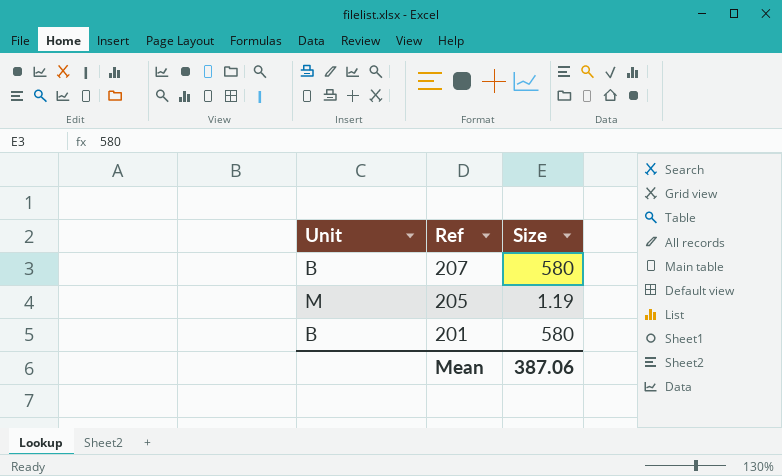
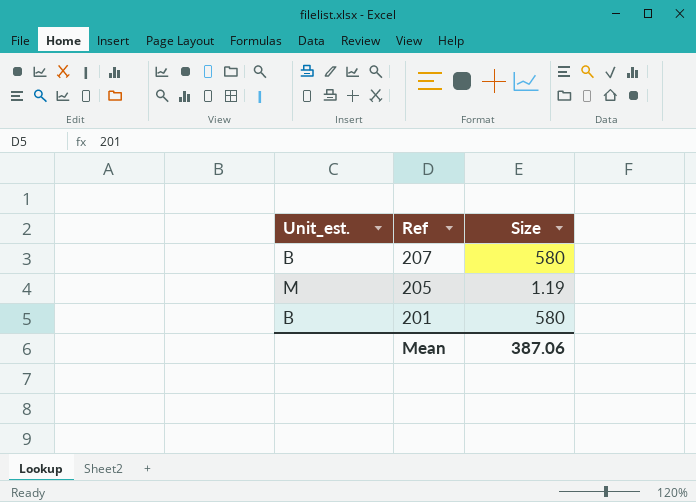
column name: Unit -> Unit_est.

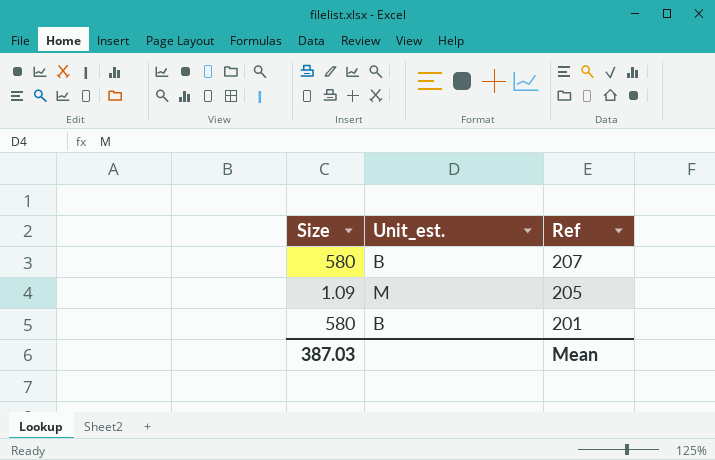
column Size | position: 3 -> 1
205 | Size: 1.19 -> 1.09
Mean | Size: 387.06 -> 387.03

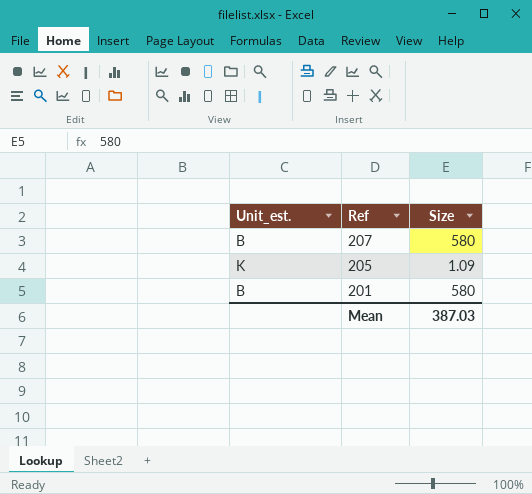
column Size | position: 1 -> 3
205 | Unit_est.: M -> K

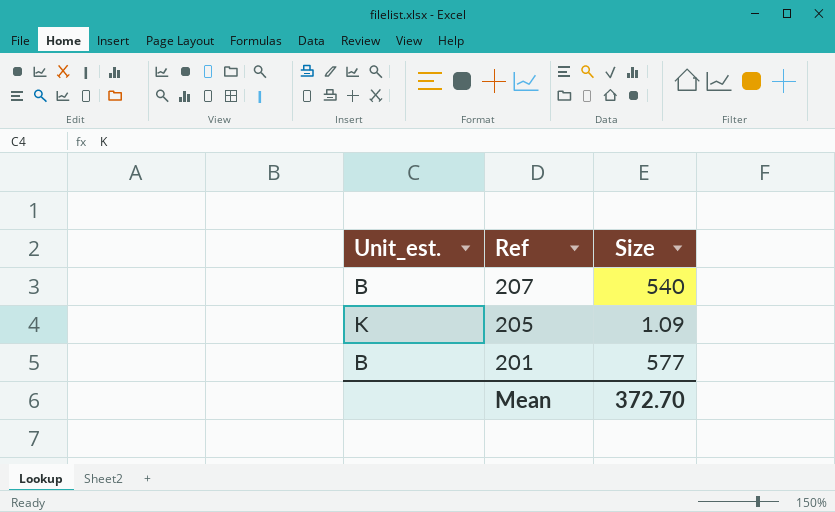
207 | Size: 580 -> 540
201 | Size: 580 -> 577
Mean | Size: 387.03 -> 372.70

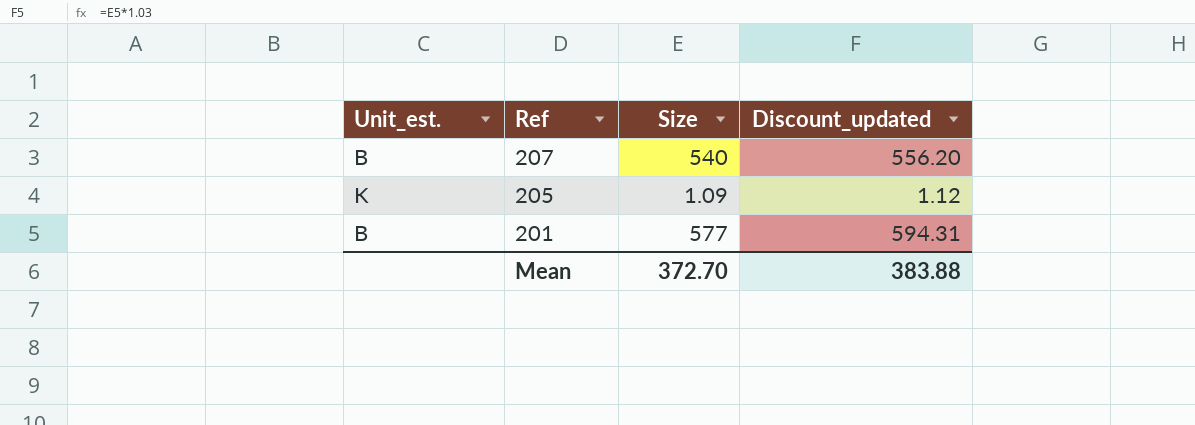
column Discount_updated | formula: none -> [Size] * 1.03

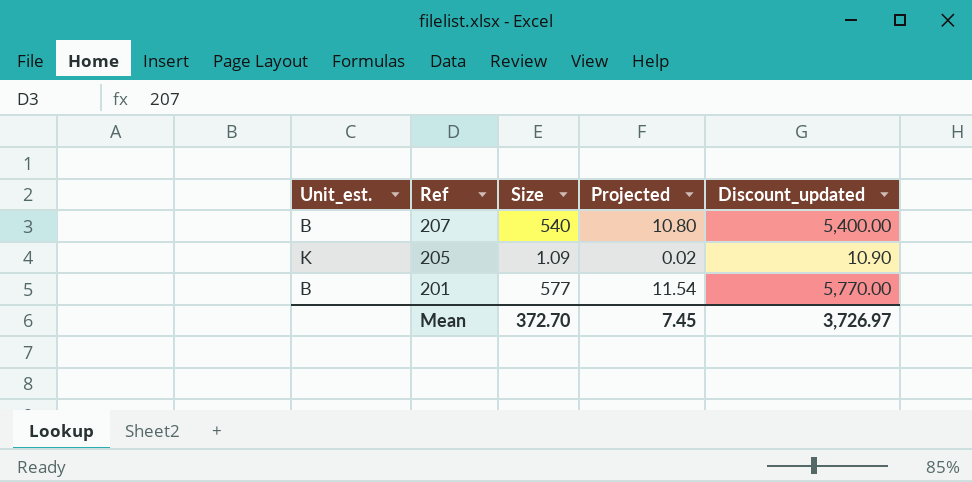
column Projected | formula: none -> [Size] * 0.02
column Discount_updated | formula: [Size] * 1.03 -> [Size] * 10
Mean | Discount_updated: 383.88 -> 3,726.97

